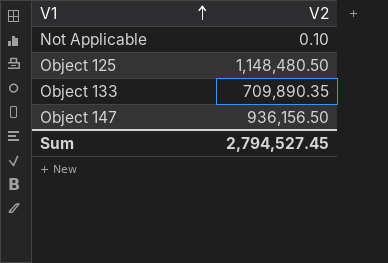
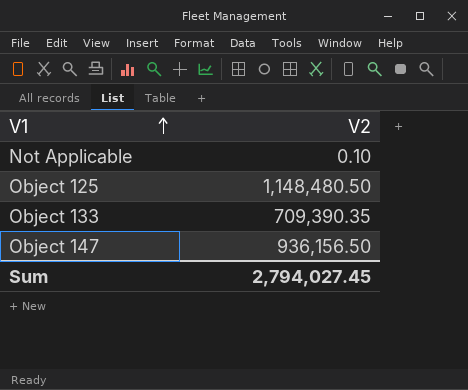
Object 133 | V2: 709,890.35 -> 709,390.35
Sum | V2: 2,794,527.45 -> 2,794,027.45

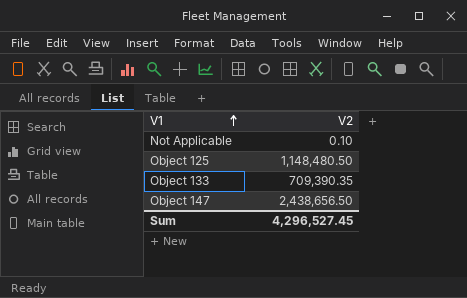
Object 147 | V2: 936,156.50 -> 2,438,656.50
Sum | V2: 2,794,027.45 -> 4,296,527.45

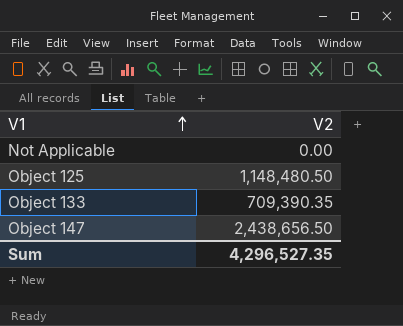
Not Applicable | V2: 0.10 -> 0.00
Sum | V2: 4,296,527.45 -> 4,296,527.35

